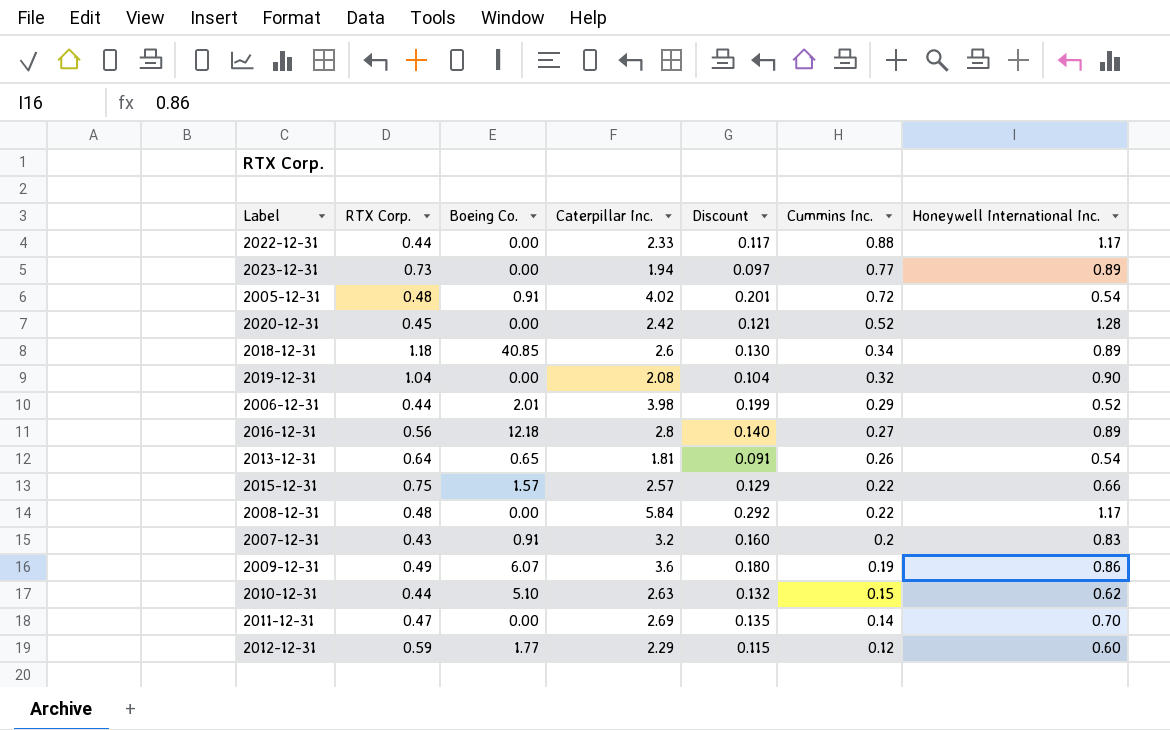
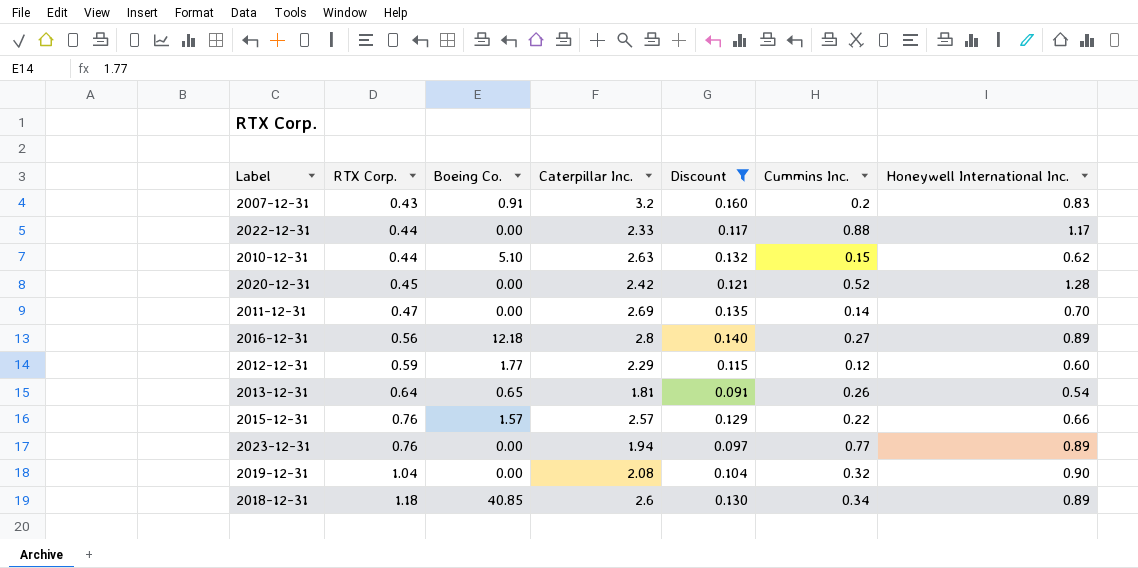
filter: none -> Discount <= 0.160
row order: Cummins Inc. descending -> RTX Corp. ascending
2015-12-31 | RTX Corp.: 0.75 -> 0.76
2023-12-31 | RTX Corp.: 0.73 -> 0.76

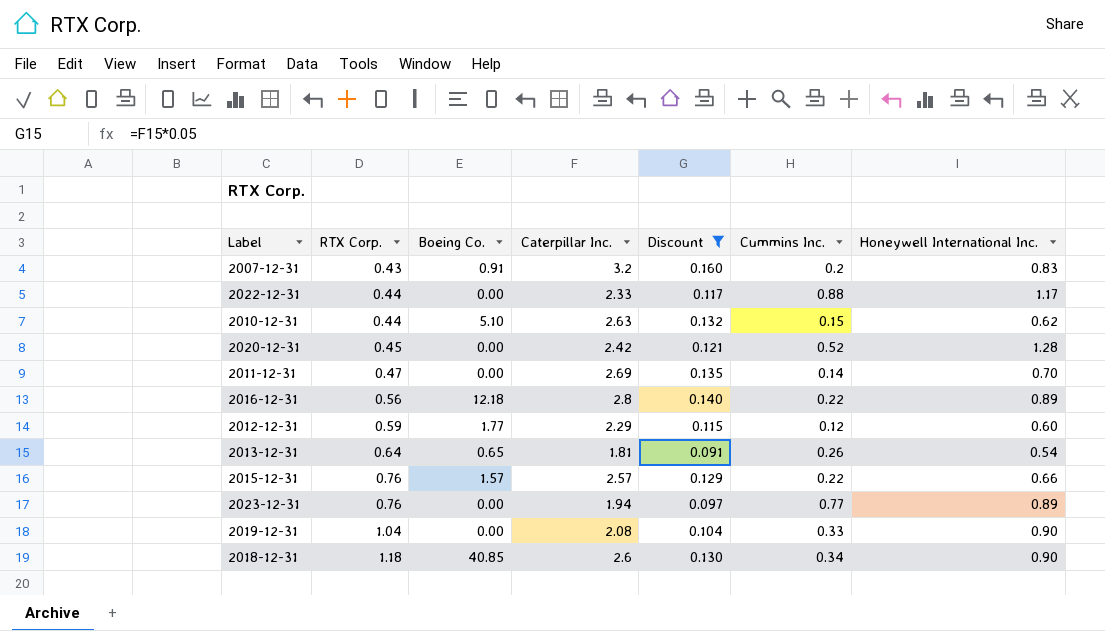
2016-12-31 | Cummins Inc.: 0.27 -> 0.22
2019-12-31 | Cummins Inc.: 0.32 -> 0.33
2018-12-31 | Honeywell International Inc.: 0.89 -> 0.90

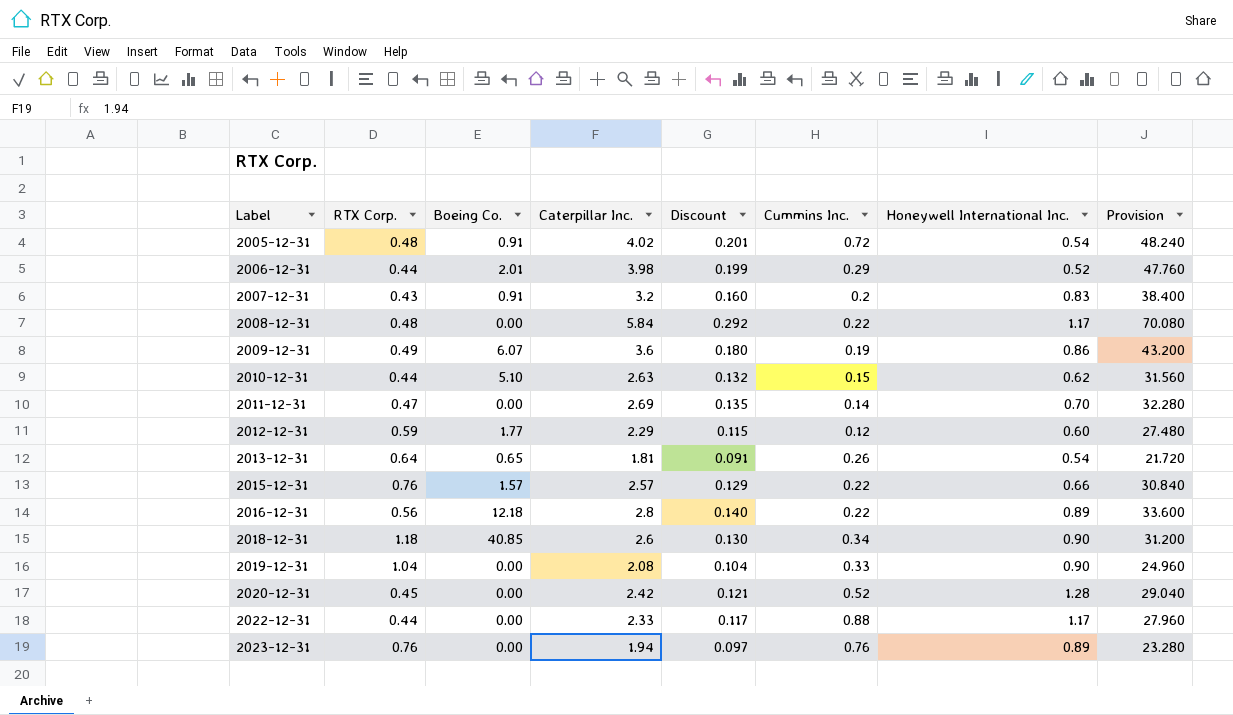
filter: Discount <= 0.160 -> none
row order: RTX Corp. ascending -> Label ascending
column Provision | formula: none -> [Caterpillar Inc.] * 12
2023-12-31 | Cummins Inc.: 0.77 -> 0.76

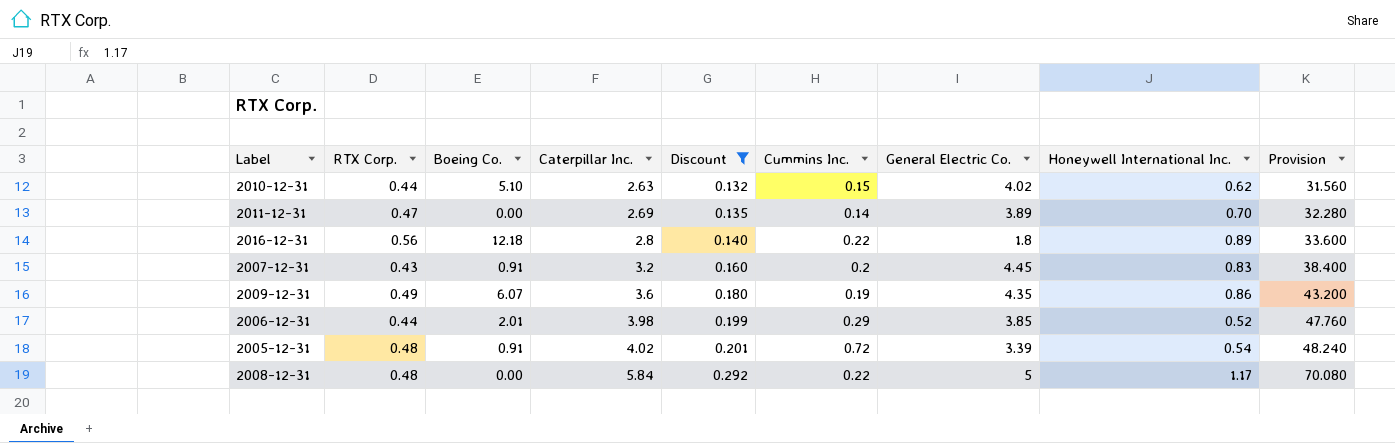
filter: none -> Discount >= 0.132
row order: Label ascending -> Caterpillar Inc. ascending
column General Electric Co. | position: none -> 7

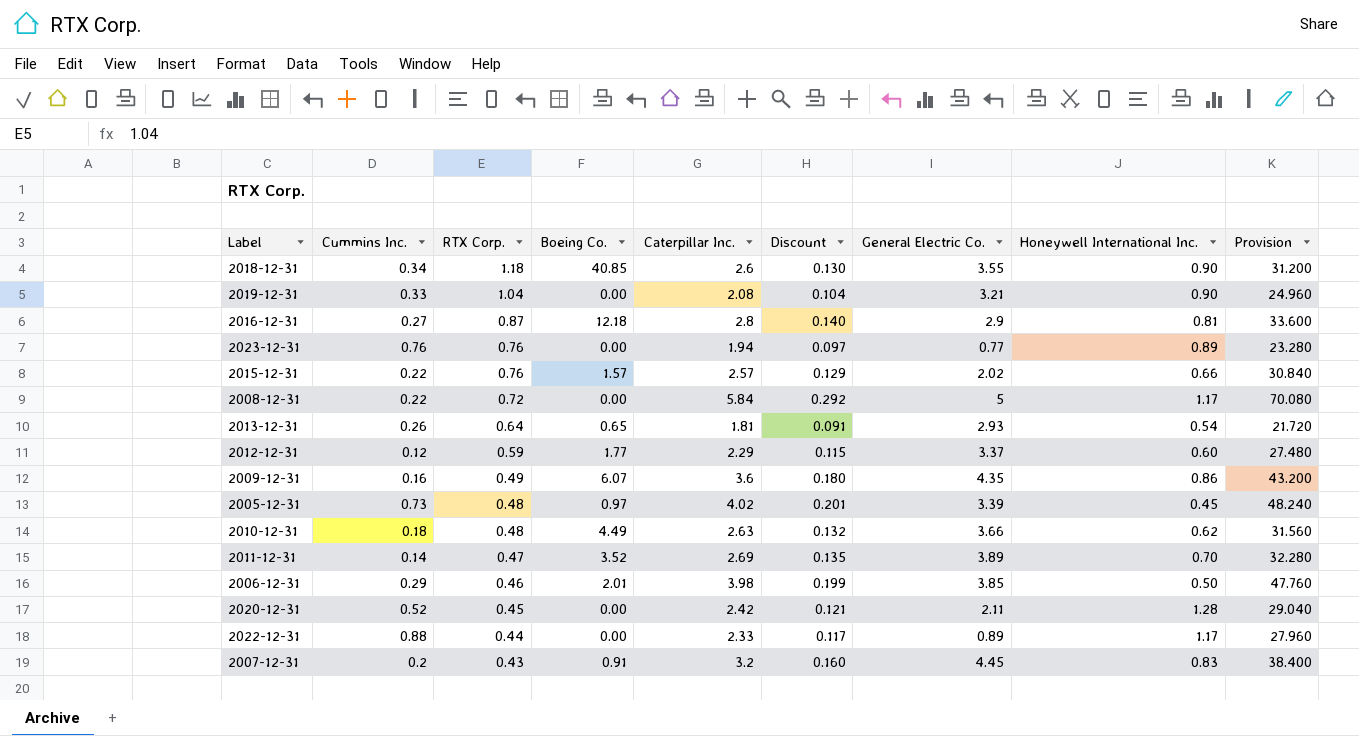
filter: Discount >= 0.132 -> none
row order: Caterpillar Inc. ascending -> RTX Corp. descending
column Cummins Inc. | position: 6 -> 2
2016-12-31 | Cummins Inc.: 0.22 -> 0.27
2016-12-31 | RTX Corp.: 0.56 -> 0.87
2016-12-31 | General Electric Co.: 1.8 -> 2.9
2016-12-31 | Honeywell International Inc.: 0.89 -> 0.81
2008-12-31 | RTX Corp.: 0.48 -> 0.72
2009-12-31 | Cummins Inc.: 0.19 -> 0.16
2005-12-31 | Cummins Inc.: 0.72 -> 0.73
2005-12-31 | Boeing Co.: 0.91 -> 0.97
2005-12-31 | Honeywell International Inc.: 0.54 -> 0.45
2010-12-31 | Cummins Inc.: 0.15 -> 0.18
2010-12-31 | RTX Corp.: 0.44 -> 0.48
2010-12-31 | Boeing Co.: 5.10 -> 4.49
2010-12-31 | General Electric Co.: 4.02 -> 3.66
2011-12-31 | Boeing Co.: 0.00 -> 3.52
2006-12-31 | RTX Corp.: 0.44 -> 0.46
2006-12-31 | Honeywell International Inc.: 0.52 -> 0.50

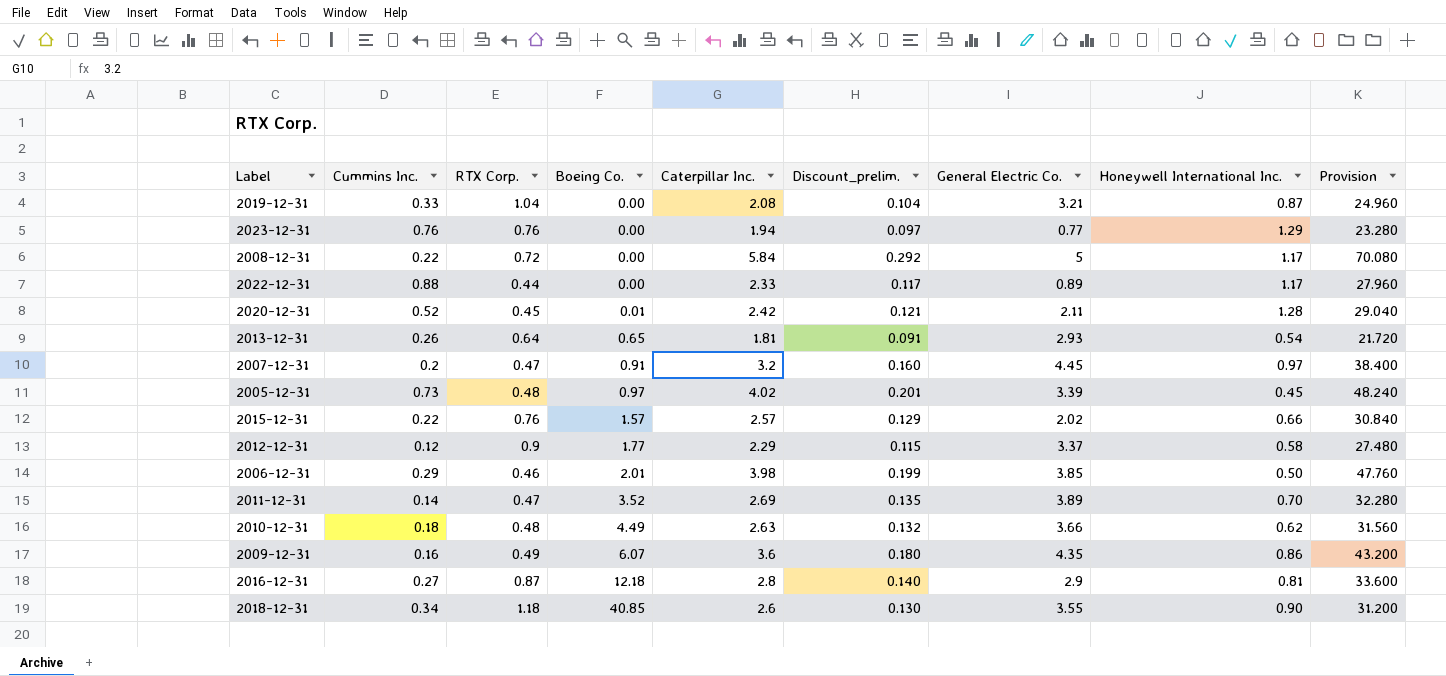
row order: RTX Corp. descending -> Boeing Co. ascending
column name: Discount -> Discount_prelim.
2019-12-31 | Honeywell International Inc.: 0.90 -> 0.87
2023-12-31 | Honeywell International Inc.: 0.89 -> 1.29
2020-12-31 | Boeing Co.: 0.00 -> 0.01
2007-12-31 | RTX Corp.: 0.43 -> 0.47
2007-12-31 | Honeywell International Inc.: 0.83 -> 0.97
2012-12-31 | RTX Corp.: 0.59 -> 0.9
2012-12-31 | Honeywell International Inc.: 0.60 -> 0.58

